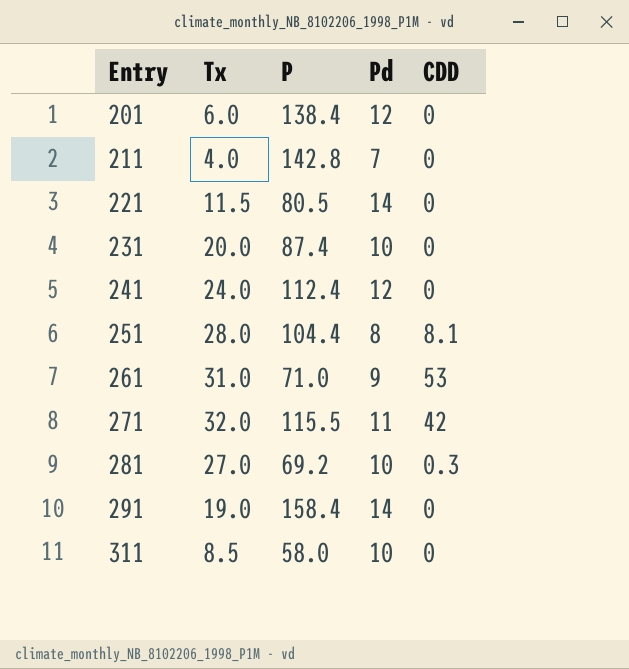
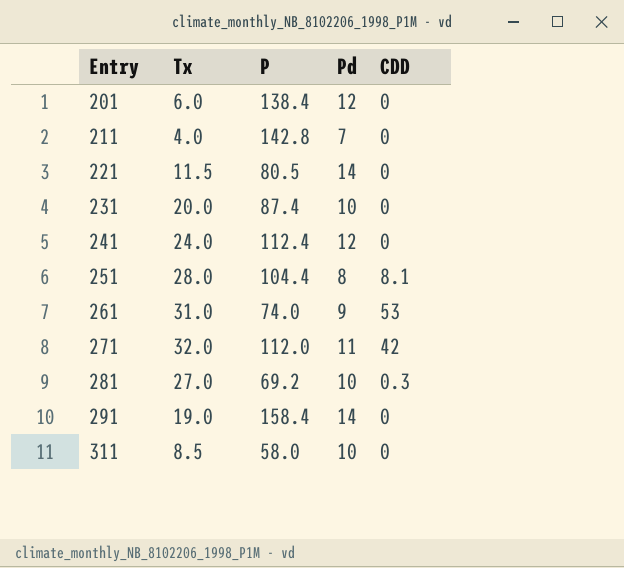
261 | P: 71.0 -> 74.0
271 | P: 115.5 -> 112.0

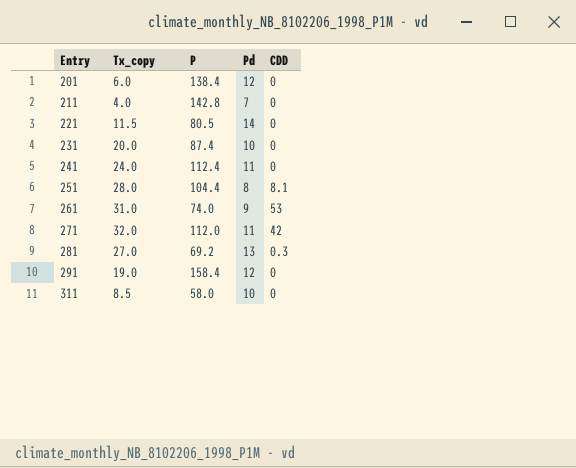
column name: Tx -> Tx_copy
241 | Pd: 12 -> 11
281 | Pd: 10 -> 13
291 | Pd: 14 -> 12

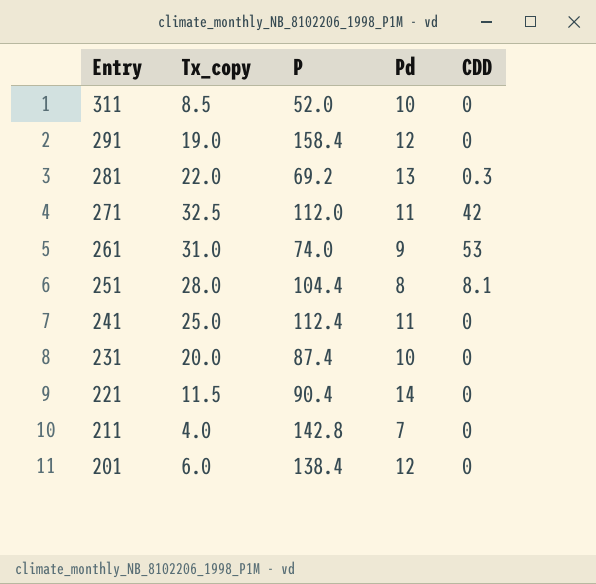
row order: Entry ascending -> Entry descending
311 | P: 58.0 -> 52.0
281 | Tx_copy: 27.0 -> 22.0
271 | Tx_copy: 32.0 -> 32.5
241 | Tx_copy: 24.0 -> 25.0
221 | P: 80.5 -> 90.4

